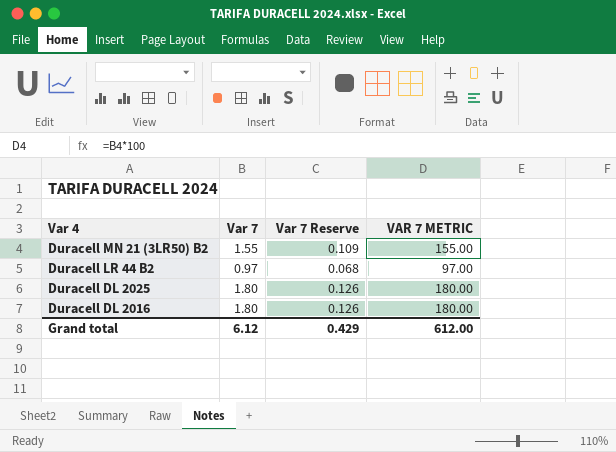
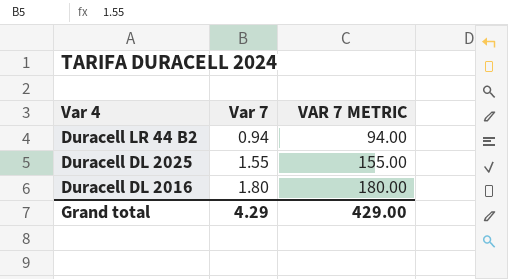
column Var 7 Reserve | formula: [Var 7] * 0.07 -> none
row Duracell MN 21 (3LR50) B2: 1.55 | 0.109 | 155.00 -> none
Duracell LR 44 B2 | Var 7: 0.97 -> 0.94
Duracell LR 44 B2 | VAR 7 METRIC: 97.00 -> 94.00
Duracell DL 2025 | Var 7: 1.80 -> 1.55
Duracell DL 2025 | VAR 7 METRIC: 180.00 -> 155.00
Grand total | Var 7: 6.12 -> 4.29
Grand total | VAR 7 METRIC: 612.00 -> 429.00

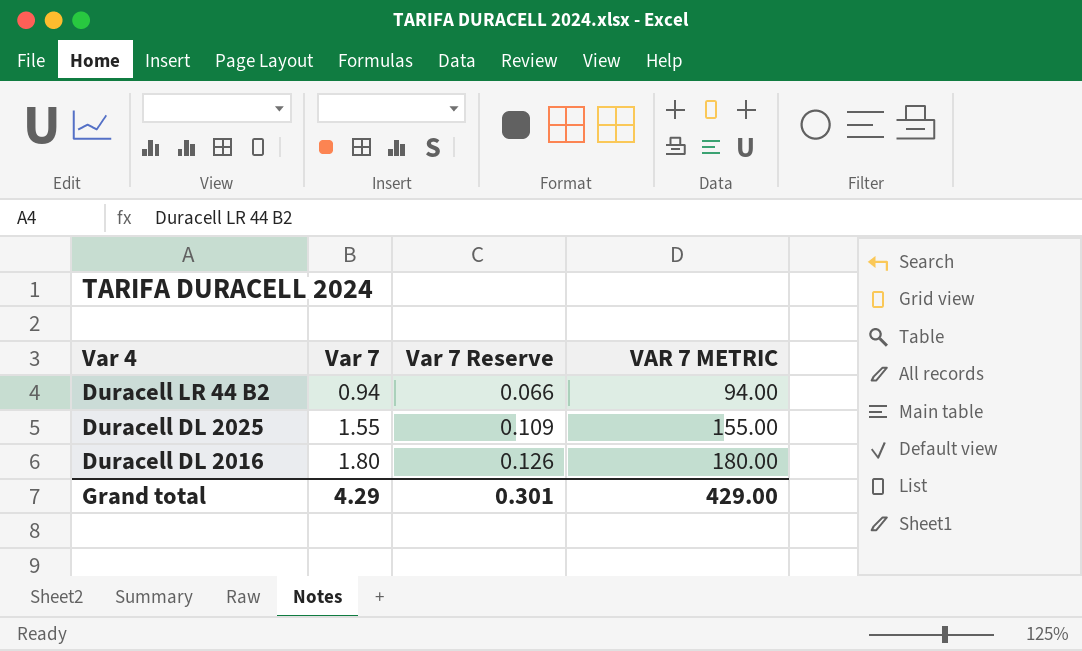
column Var 7 Reserve | formula: none -> [Var 7] * 0.07

